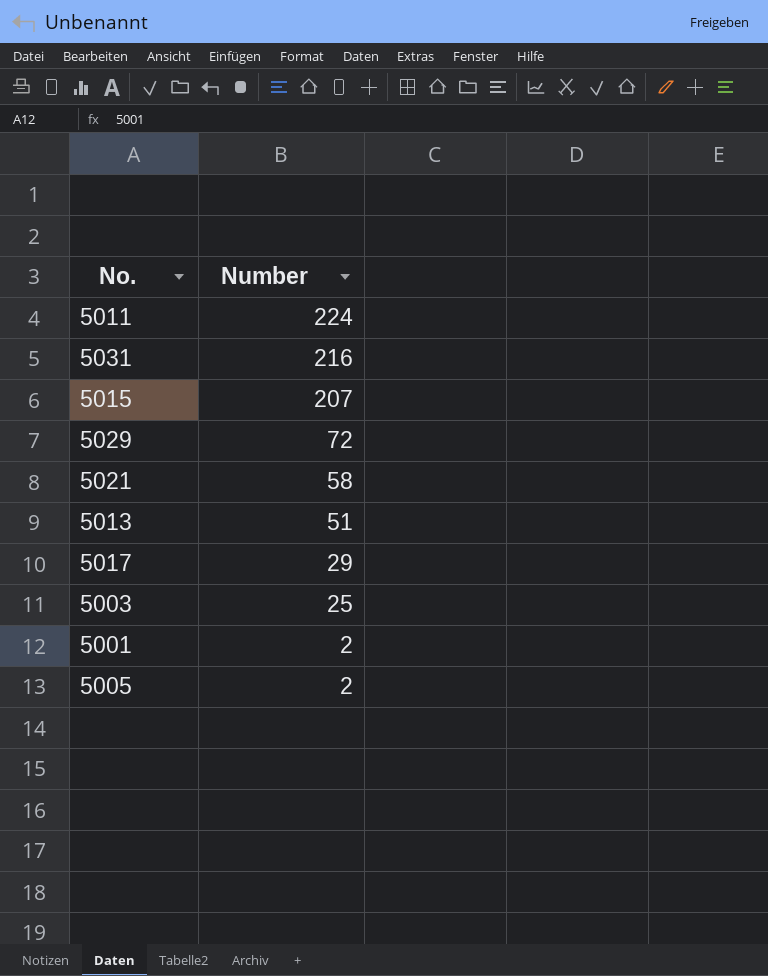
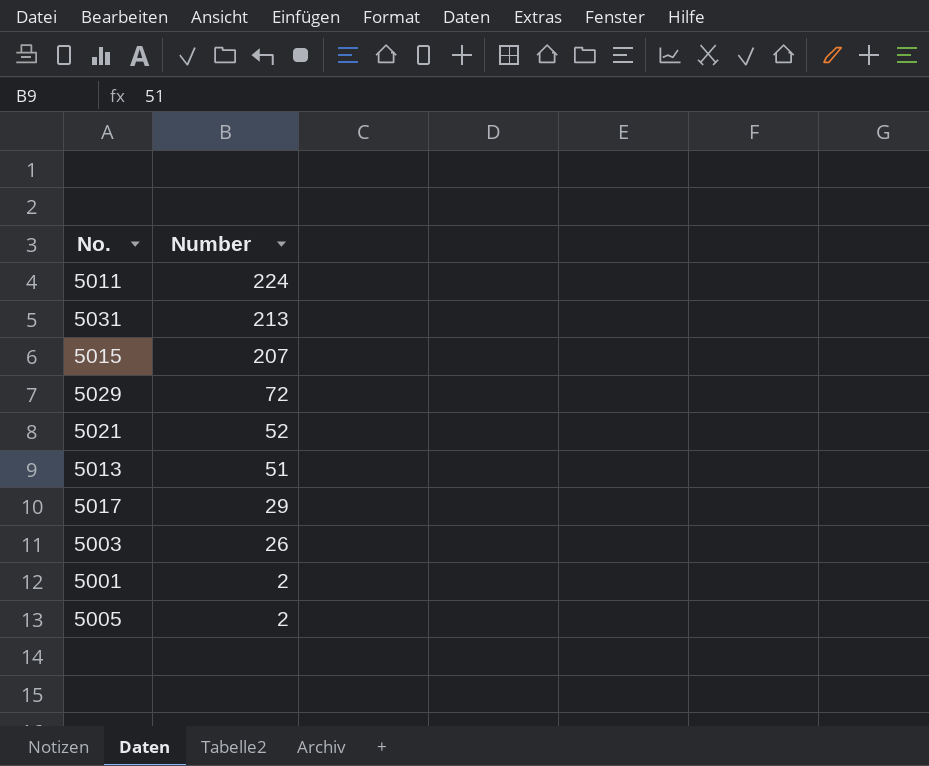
5031 | Number: 216 -> 213
5021 | Number: 58 -> 52
5003 | Number: 25 -> 26

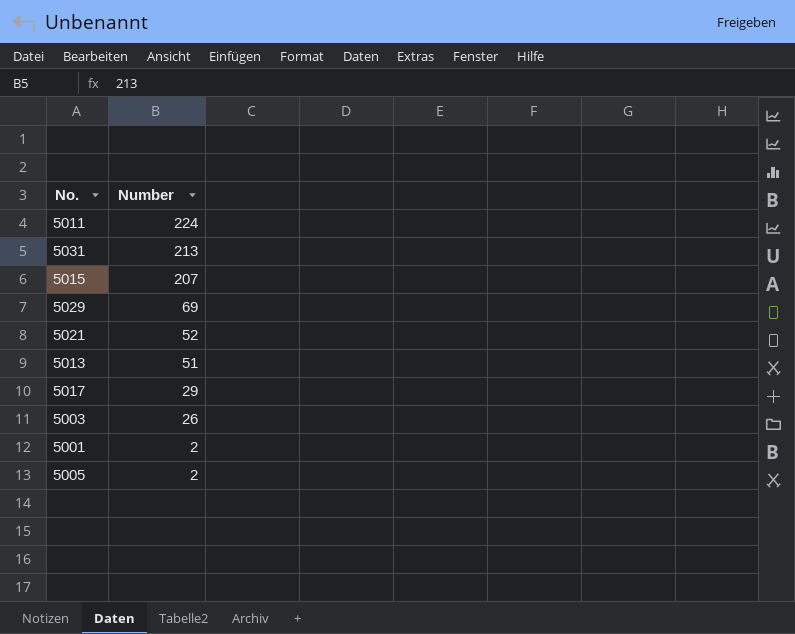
5029 | Number: 72 -> 69

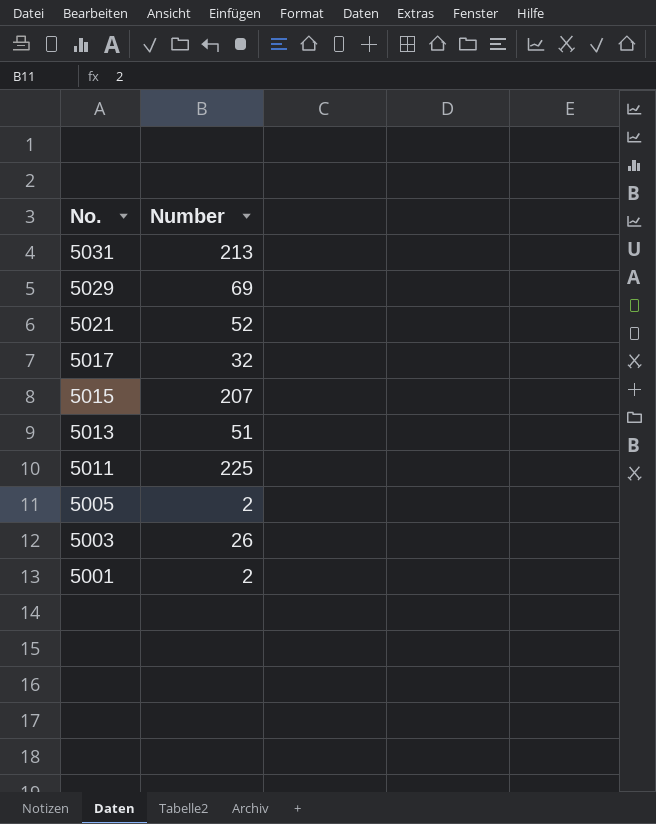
row order: Number descending -> No. descending
5017 | Number: 29 -> 32
5011 | Number: 224 -> 225

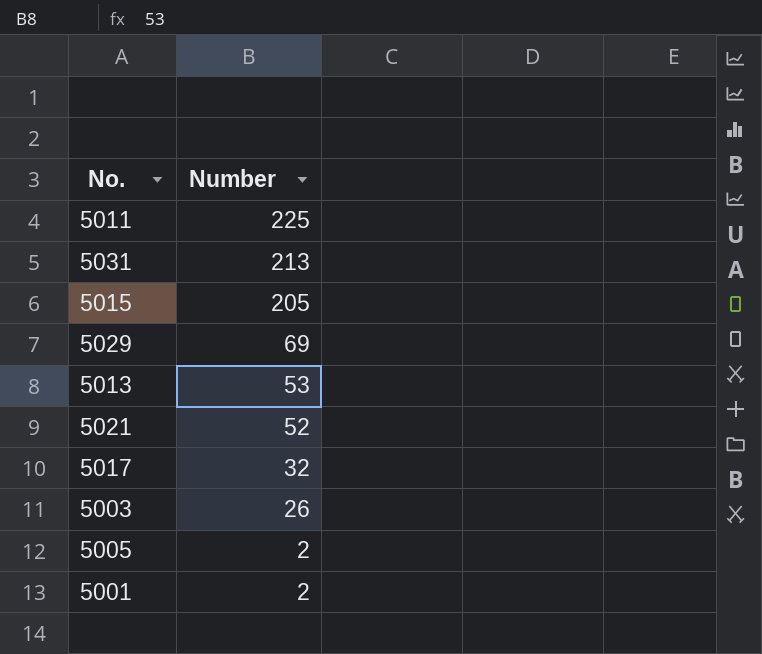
row order: No. descending -> Number descending
5015 | Number: 207 -> 205
5013 | Number: 51 -> 53

